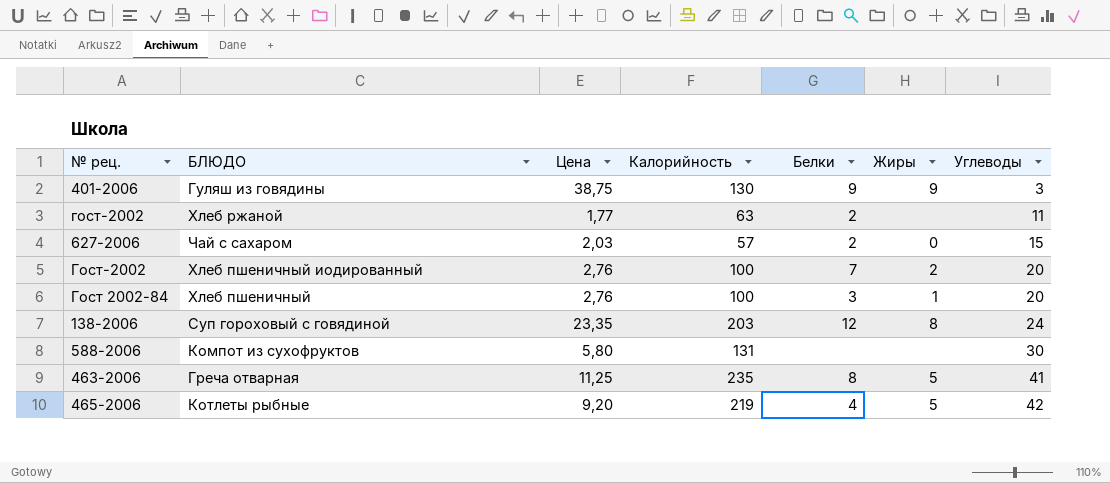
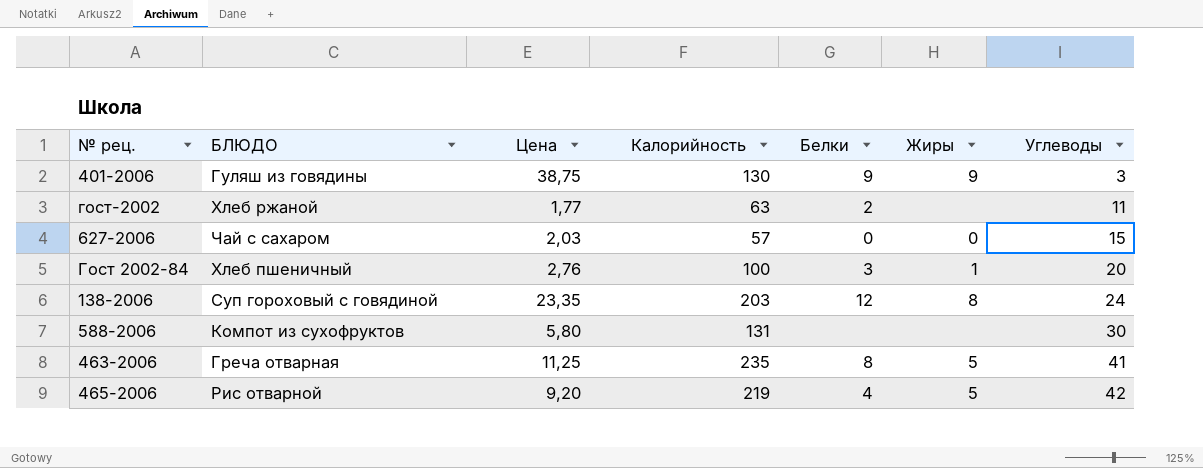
row Гост-2002: Хлеб пшеничный иодированный | 2,76 | 100 | 7 | 2 | 20 -> none
627-2006 | Белки: 2 -> 0
465-2006 | БЛЮДО: Котлеты рыбные -> Рис отварной

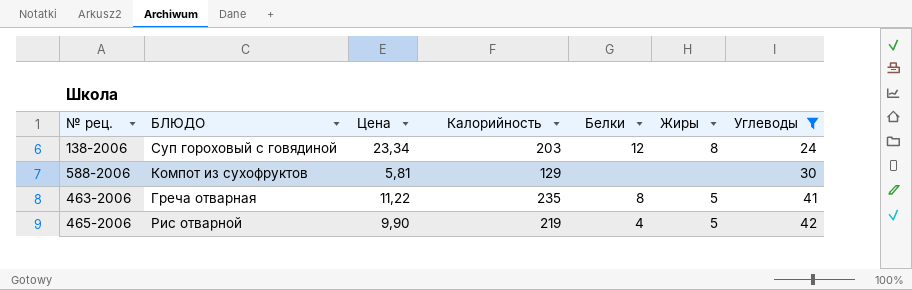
filter: none -> Углеводы >= 24
138-2006 | Цена: 23,35 -> 23,34
588-2006 | Цена: 5,80 -> 5,81
588-2006 | Калорийность: 131 -> 129
463-2006 | Цена: 11,25 -> 11,22
465-2006 | Цена: 9,20 -> 9,90

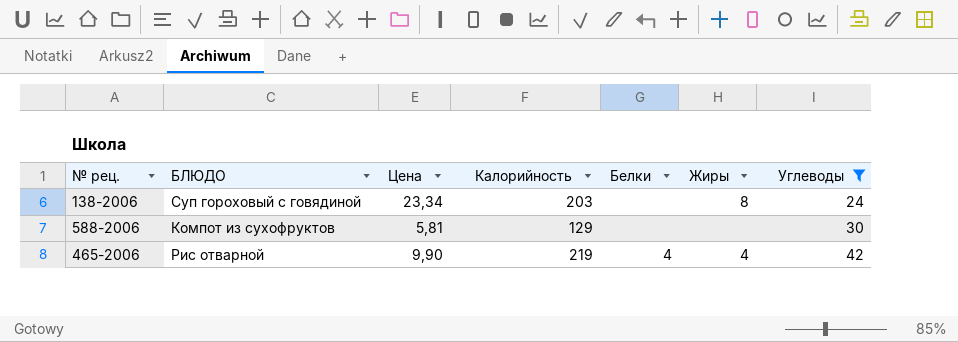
row 463-2006: Греча отварная | 11,22 | 235 | 8 | 5 | 41 -> none
138-2006 | Белки: 12 -> none
465-2006 | Жиры: 5 -> 4

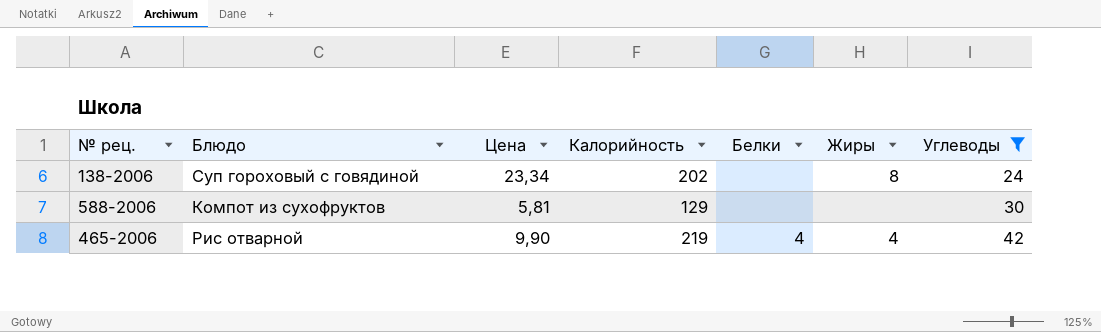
column name: БЛЮДО -> Блюдо
138-2006 | Калорийность: 203 -> 202

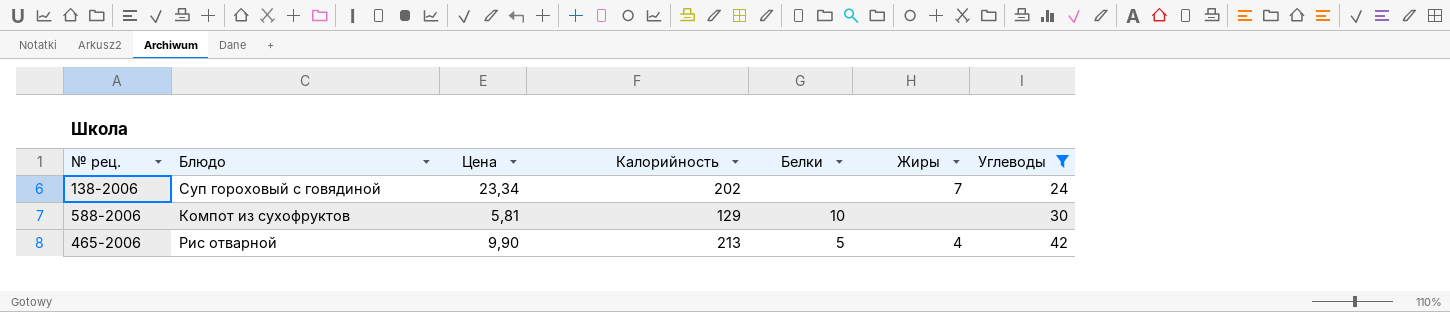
138-2006 | Жиры: 8 -> 7
588-2006 | Белки: none -> 10
465-2006 | Калорийность: 219 -> 213
465-2006 | Белки: 4 -> 5

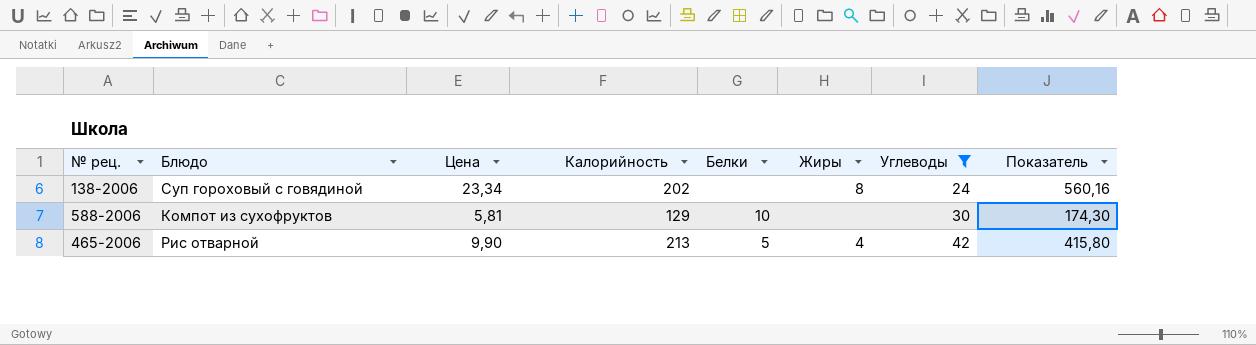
column Показатель | formula: none -> [Цена] * [Углеводы]
138-2006 | Жиры: 7 -> 8

